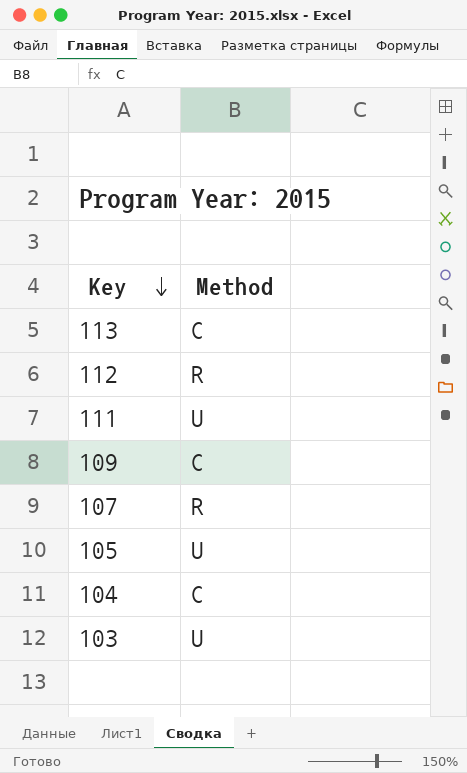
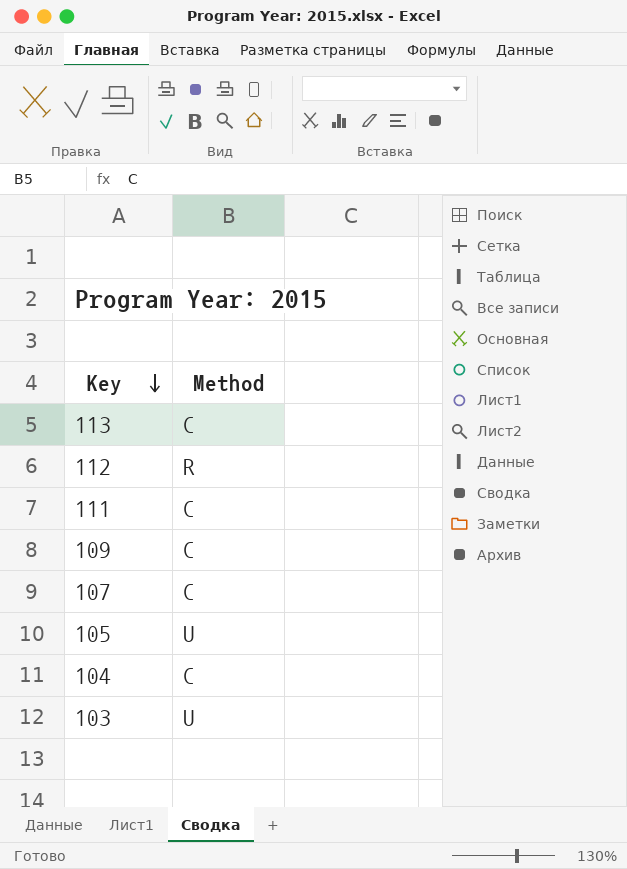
111 | Method: U -> C
107 | Method: R -> C

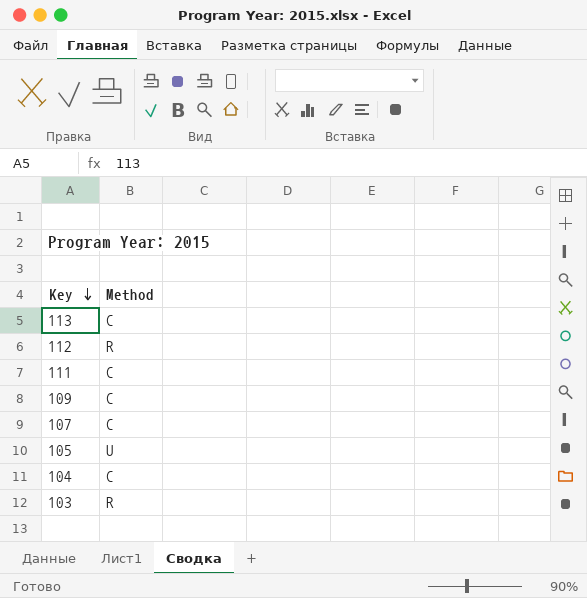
103 | Method: U -> R

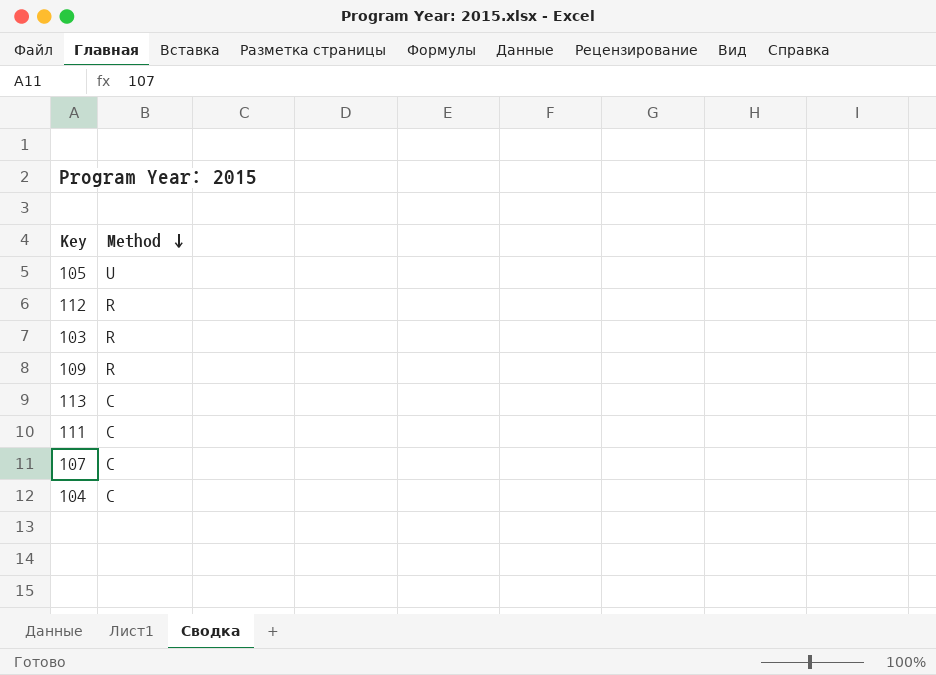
row order: Key descending -> Method descending
109 | Method: C -> R

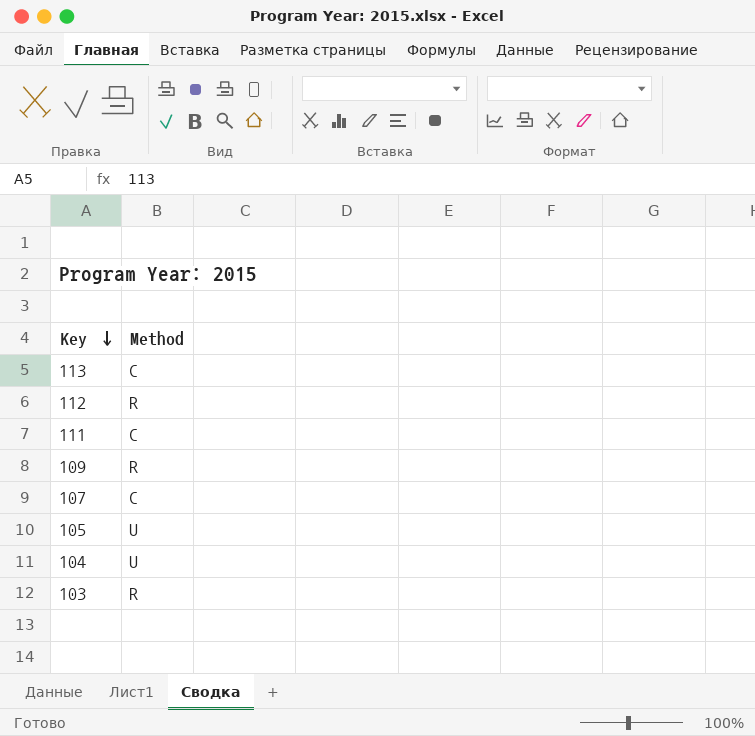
row order: Method descending -> Key descending
104 | Method: C -> U

